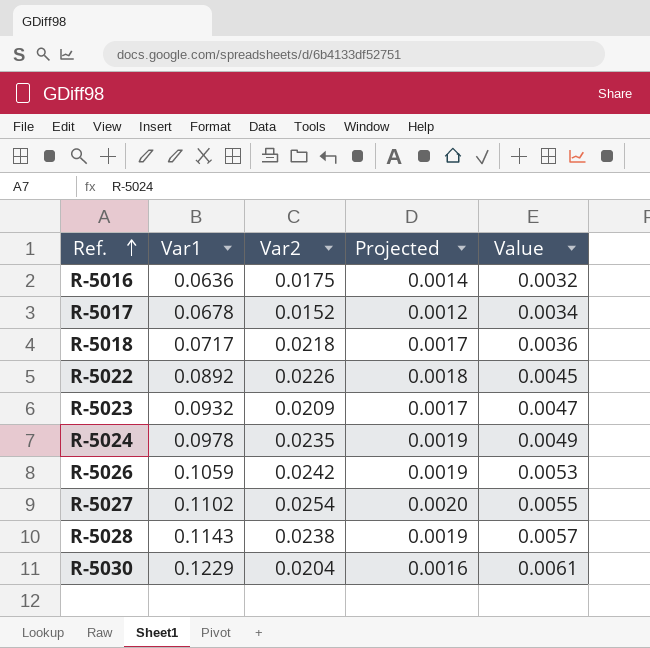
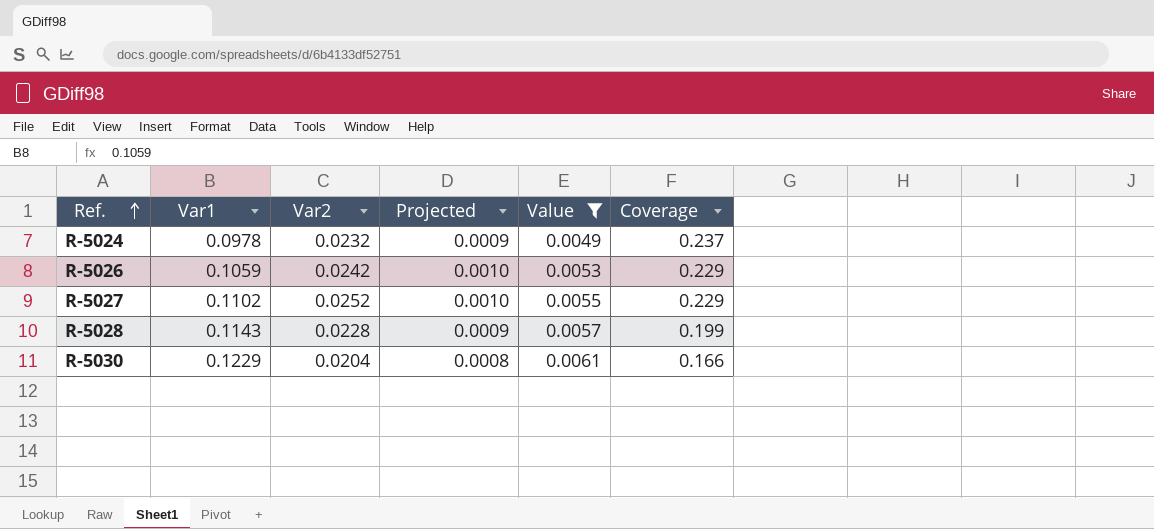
filter: none -> Value >= 0.0049
column Projected | formula: [Var2] * 0.08 -> [Var2] * 0.04
column Coverage | formula: none -> [Var2] / [Var1]
R-5024 | Var2: 0.0235 -> 0.0232
R-5027 | Var2: 0.0254 -> 0.0252
R-5028 | Var2: 0.0238 -> 0.0228

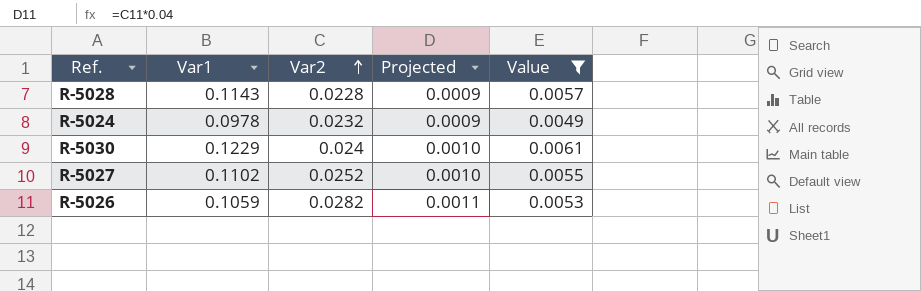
row order: Ref. ascending -> Var2 ascending
column Coverage | formula: [Var2] / [Var1] -> none
R-5030 | Var2: 0.0204 -> 0.024
R-5030 | Projected: 0.0008 -> 0.0010
R-5026 | Var2: 0.0242 -> 0.0282
R-5026 | Projected: 0.0010 -> 0.0011

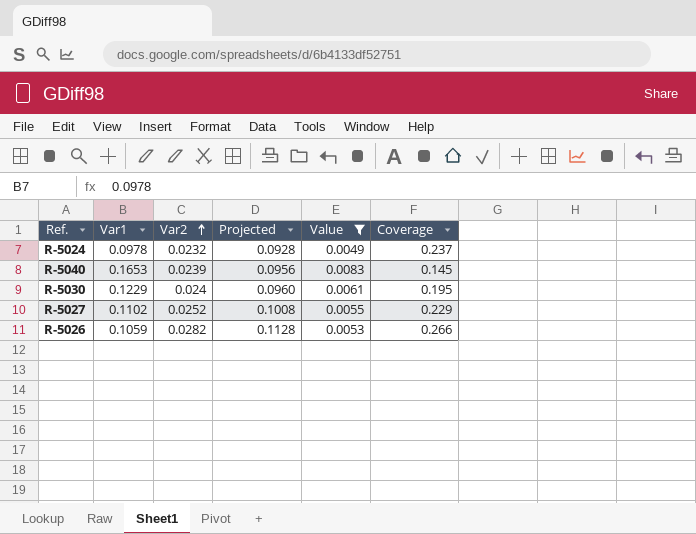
column Projected | formula: [Var2] * 0.04 -> [Var2] * 4
column Coverage | formula: none -> [Var2] / [Var1]
row R-5028: 0.1143 | 0.0228 | 0.0009 | 0.0057 -> none
row R-5040: none -> 0.1653 | 0.0239 | 0.0956 | 0.0083 | 0.145

